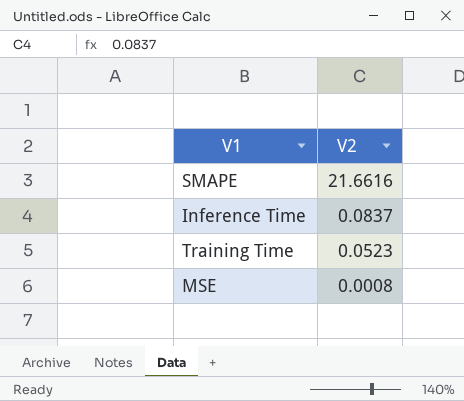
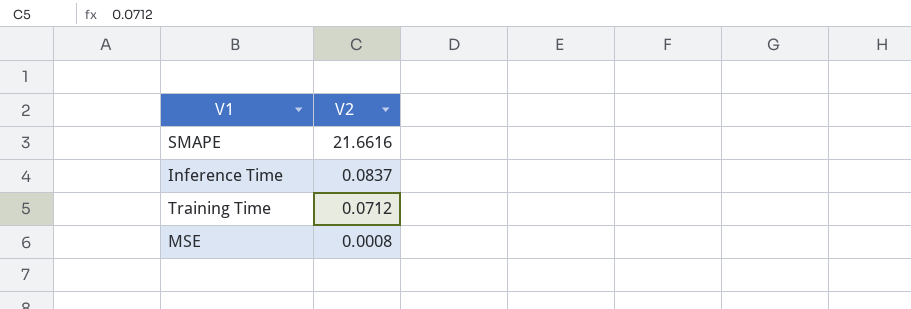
Training Time | V2: 0.0523 -> 0.0712

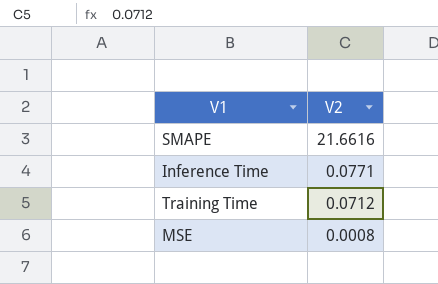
Inference Time | V2: 0.0837 -> 0.0771

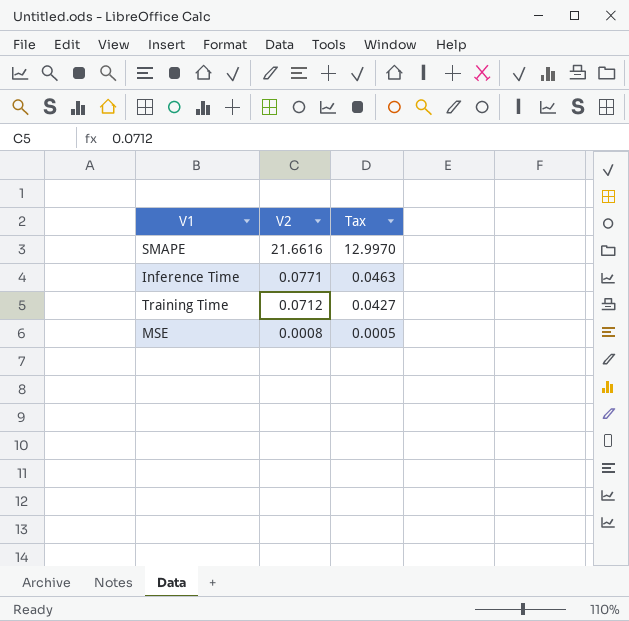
column Tax | formula: none -> [V2] * 0.6

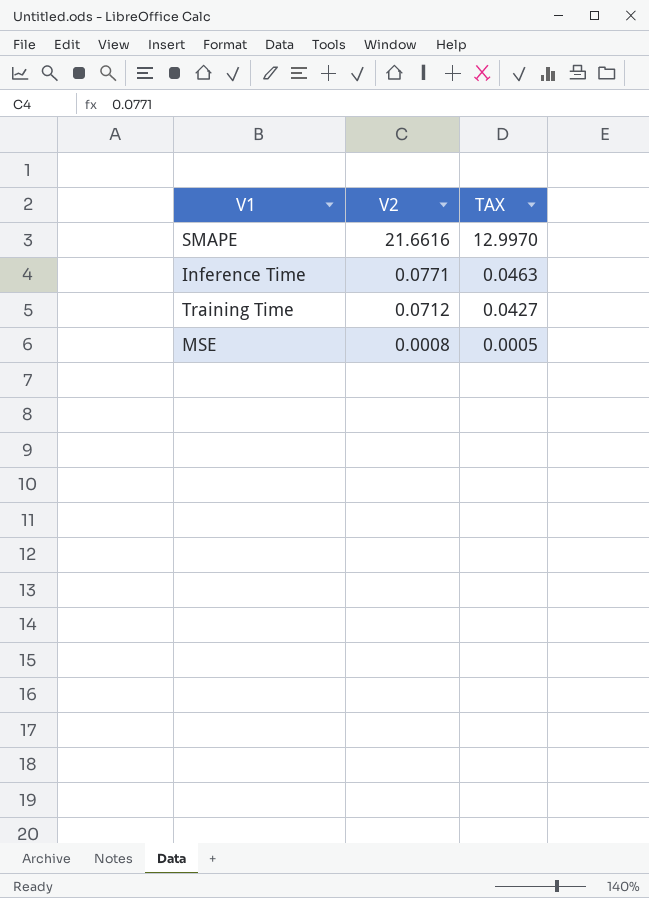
column name: Tax -> TAX

